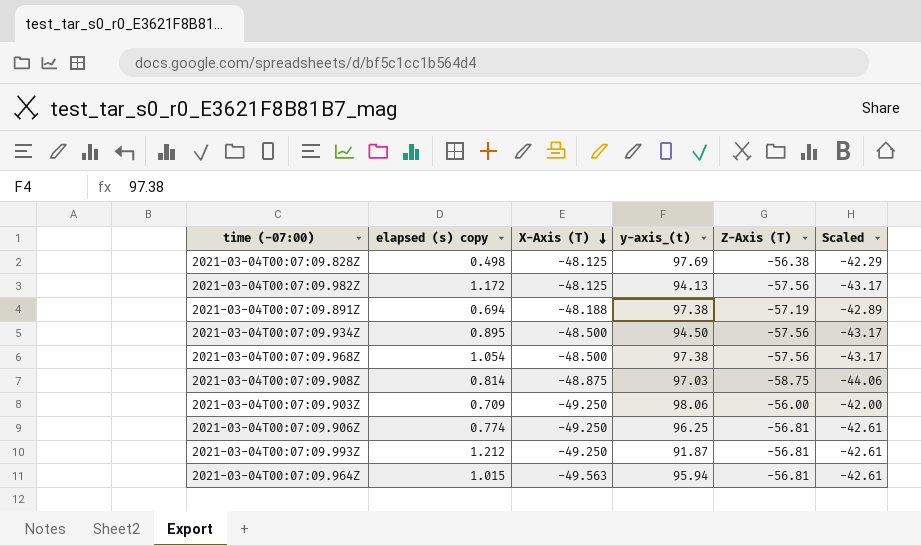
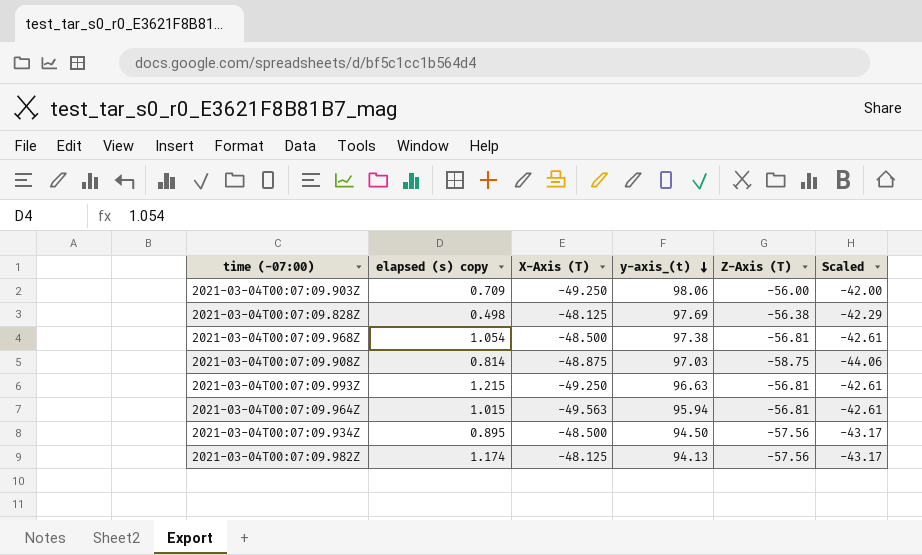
row order: X-Axis (T) descending -> y-axis_(t) descending
row 2021-03-04T00:07:09.891Z: 0.694 | -48.188 | 97.38 | -57.19 | -42.89 -> none
row 2021-03-04T00:07:09.906Z: 0.774 | -49.250 | 96.25 | -56.81 | -42.61 -> none
2021-03-04T00:07:09.968Z | Z-Axis (T): -57.56 -> -56.81
2021-03-04T00:07:09.968Z | Scaled: -43.17 -> -42.61
2021-03-04T00:07:09.993Z | elapsed (s) copy: 1.212 -> 1.215
2021-03-04T00:07:09.993Z | y-axis_(t): 91.87 -> 96.63
2021-03-04T00:07:09.982Z | elapsed (s) copy: 1.172 -> 1.174

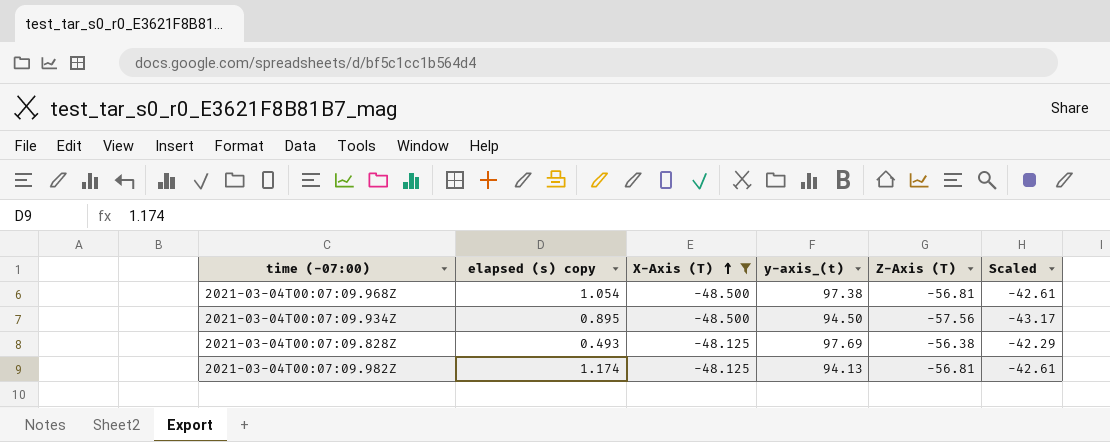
filter: none -> X-Axis (T) >= -48.500
row order: y-axis_(t) descending -> X-Axis (T) ascending
2021-03-04T00:07:09.828Z | elapsed (s) copy: 0.498 -> 0.493
2021-03-04T00:07:09.982Z | Z-Axis (T): -57.56 -> -56.81
2021-03-04T00:07:09.982Z | Scaled: -43.17 -> -42.61

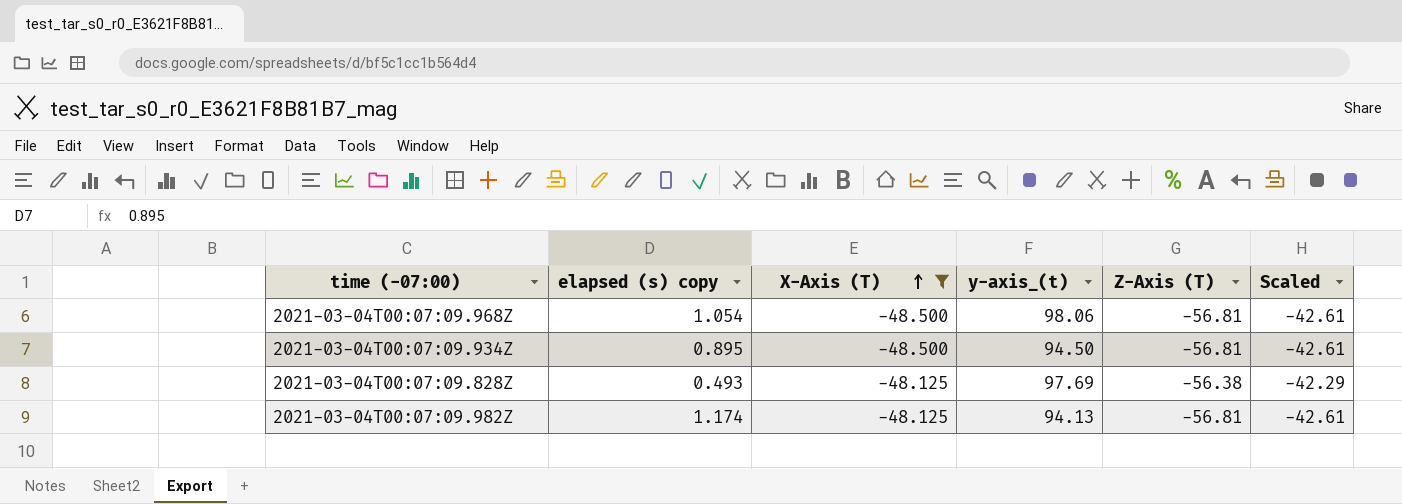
2021-03-04T00:07:09.968Z | y-axis_(t): 97.38 -> 98.06
2021-03-04T00:07:09.934Z | Z-Axis (T): -57.56 -> -56.81
2021-03-04T00:07:09.934Z | Scaled: -43.17 -> -42.61

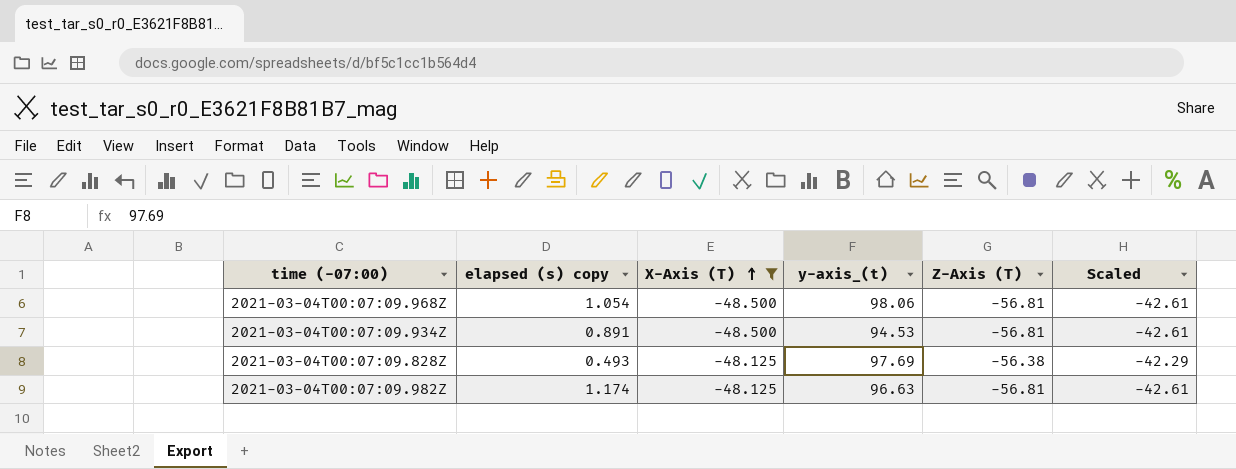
2021-03-04T00:07:09.934Z | elapsed (s) copy: 0.895 -> 0.891
2021-03-04T00:07:09.934Z | y-axis_(t): 94.50 -> 94.53
2021-03-04T00:07:09.982Z | y-axis_(t): 94.13 -> 96.63

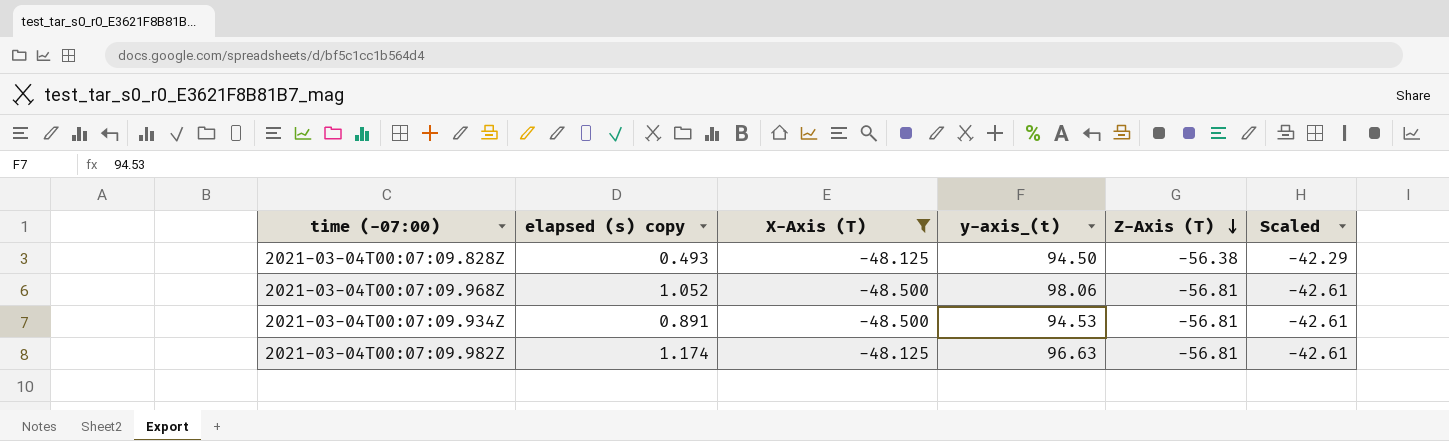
row order: X-Axis (T) ascending -> Z-Axis (T) descending
2021-03-04T00:07:09.828Z | y-axis_(t): 97.69 -> 94.50
2021-03-04T00:07:09.968Z | elapsed (s) copy: 1.054 -> 1.052

